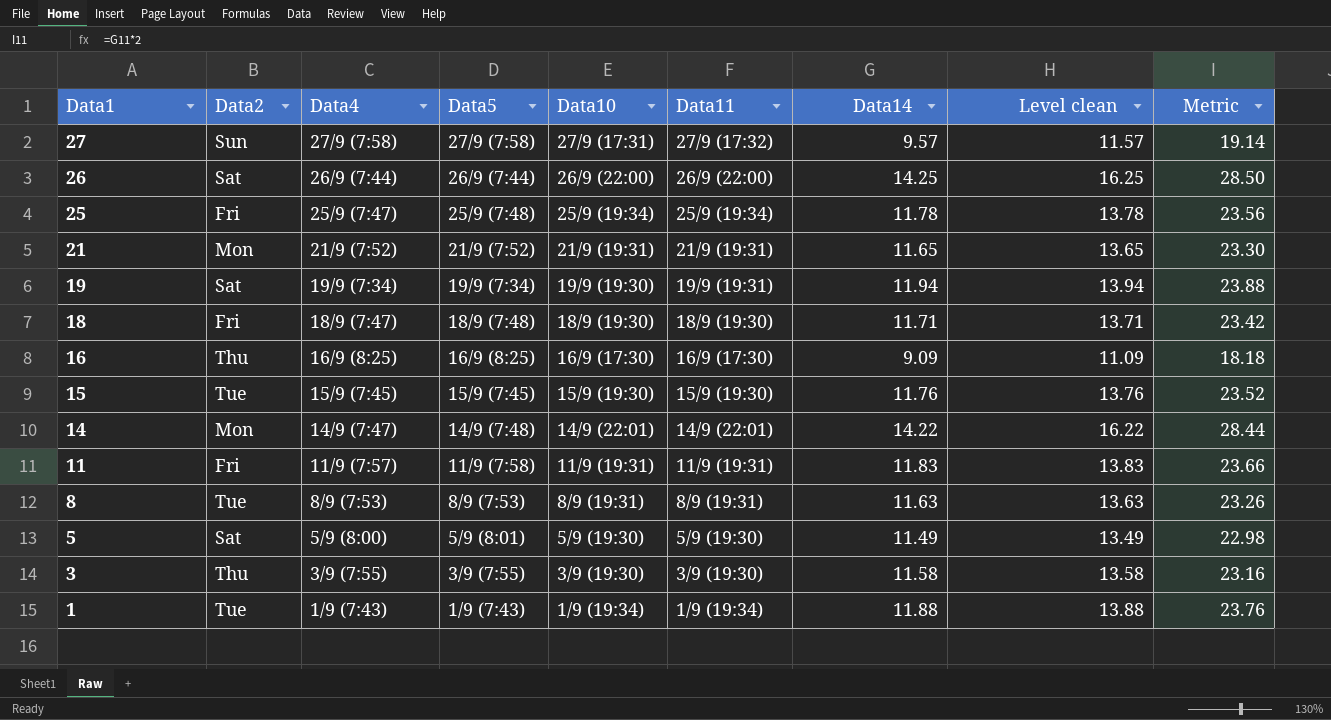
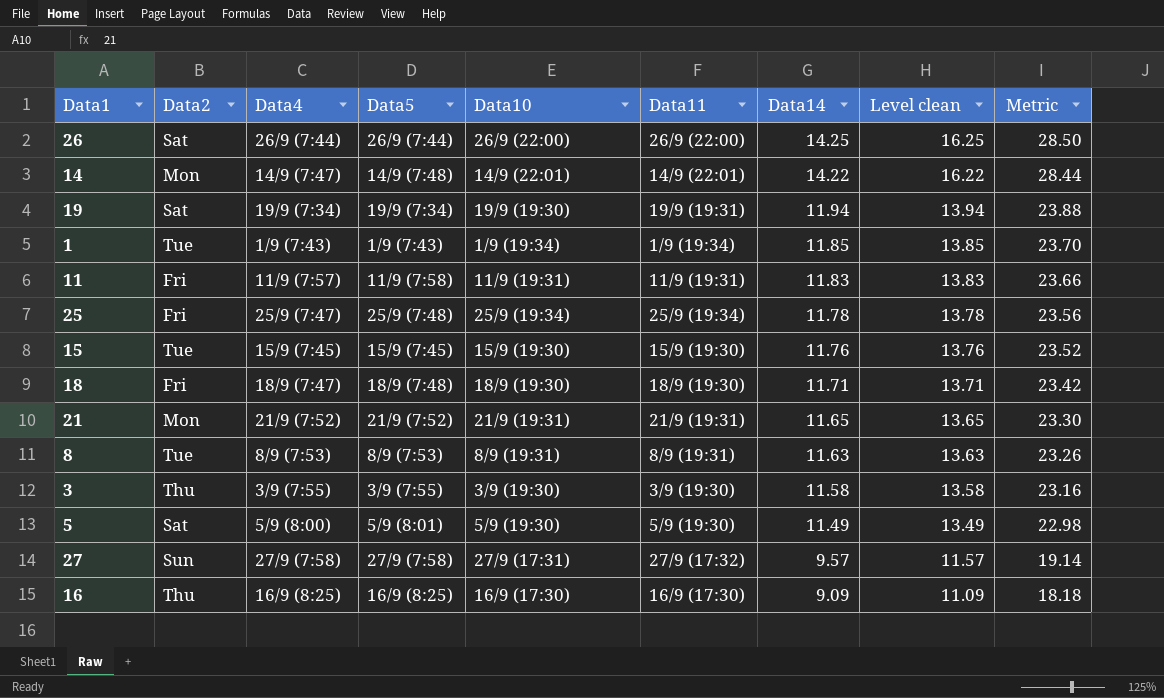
row order: Data1 descending -> Data14 descending
1 | Data14: 11.88 -> 11.85
1 | Level clean: 13.88 -> 13.85
1 | Metric: 23.76 -> 23.70

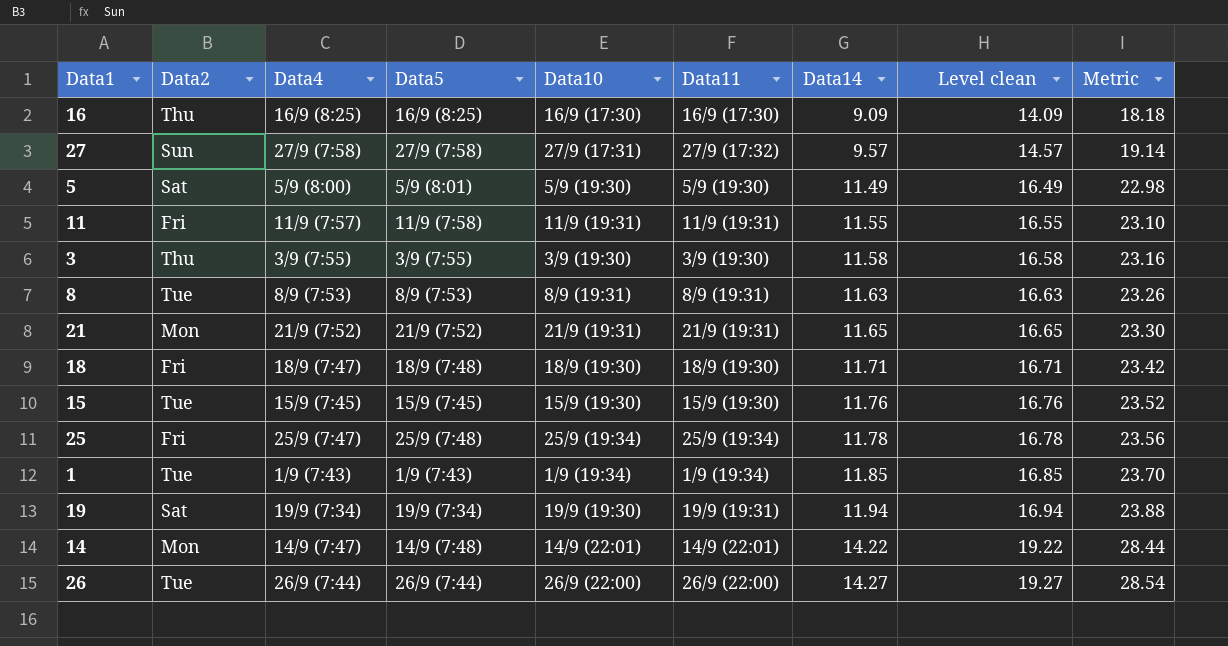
row order: Data14 descending -> Data14 ascending
column Level clean | formula: [Data14] + 2 -> [Data14] + 5
11 | Data14: 11.83 -> 11.55
11 | Metric: 23.66 -> 23.10
26 | Data2: Sat -> Tue
26 | Data14: 14.25 -> 14.27
26 | Metric: 28.50 -> 28.54

